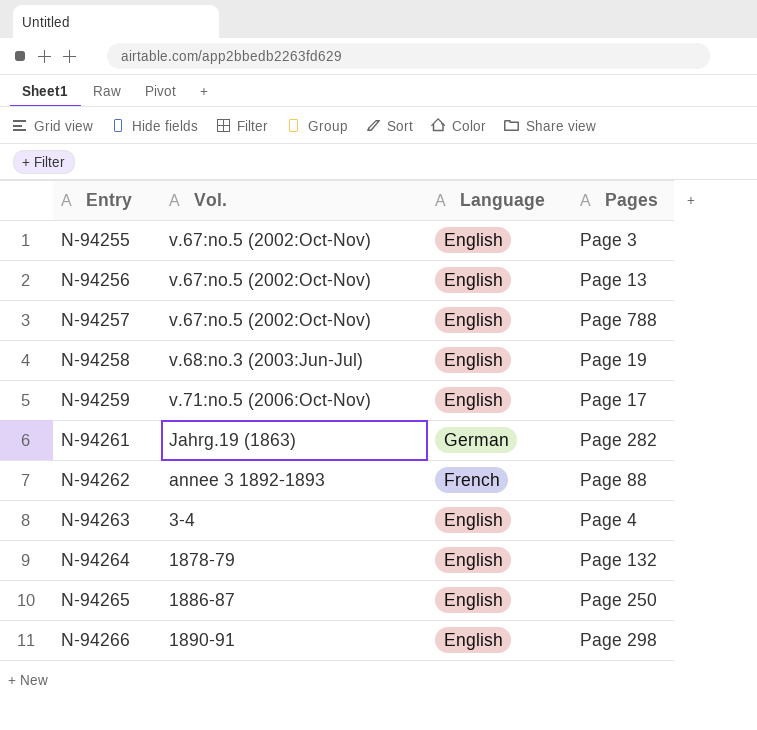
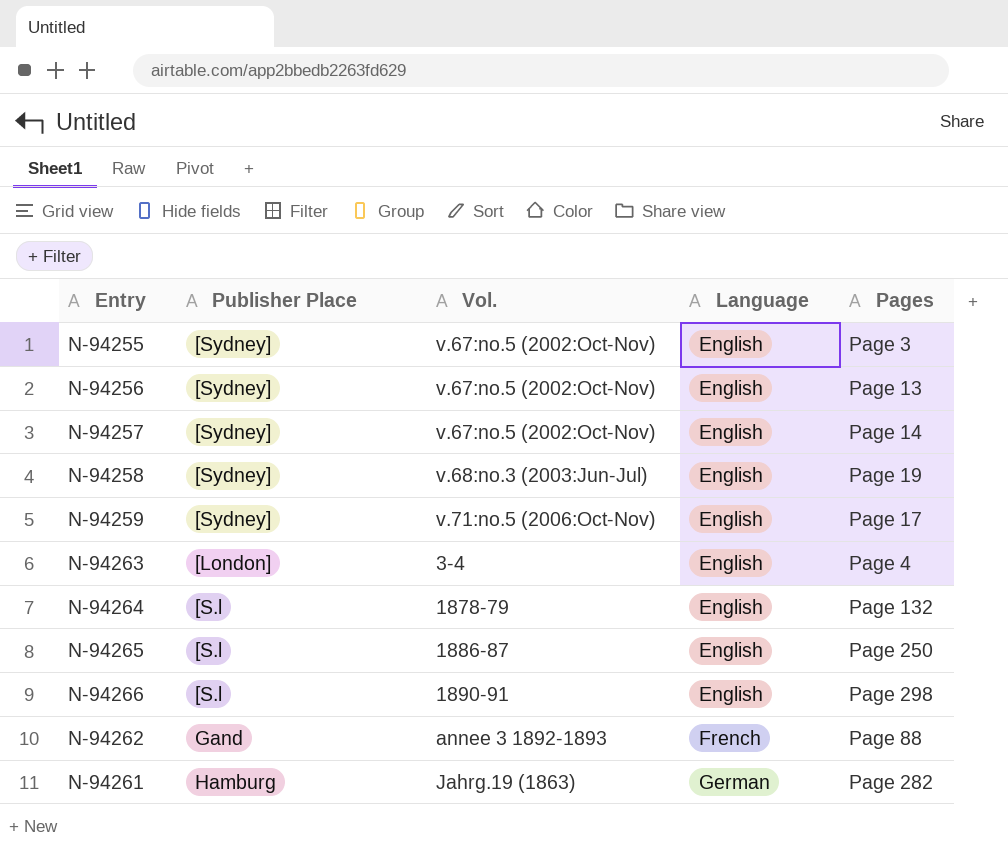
row order: Entry ascending -> Language ascending
column Publisher Place | position: none -> 2
N-94257 | Pages: Page 788 -> Page 14

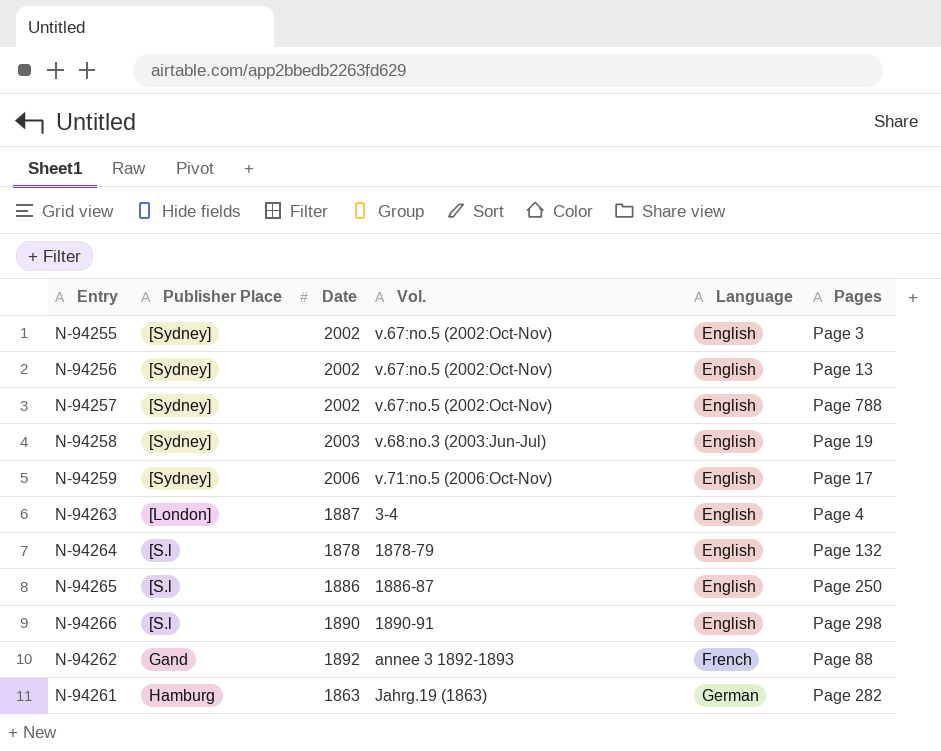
column Date | position: none -> 3
N-94257 | Pages: Page 14 -> Page 788

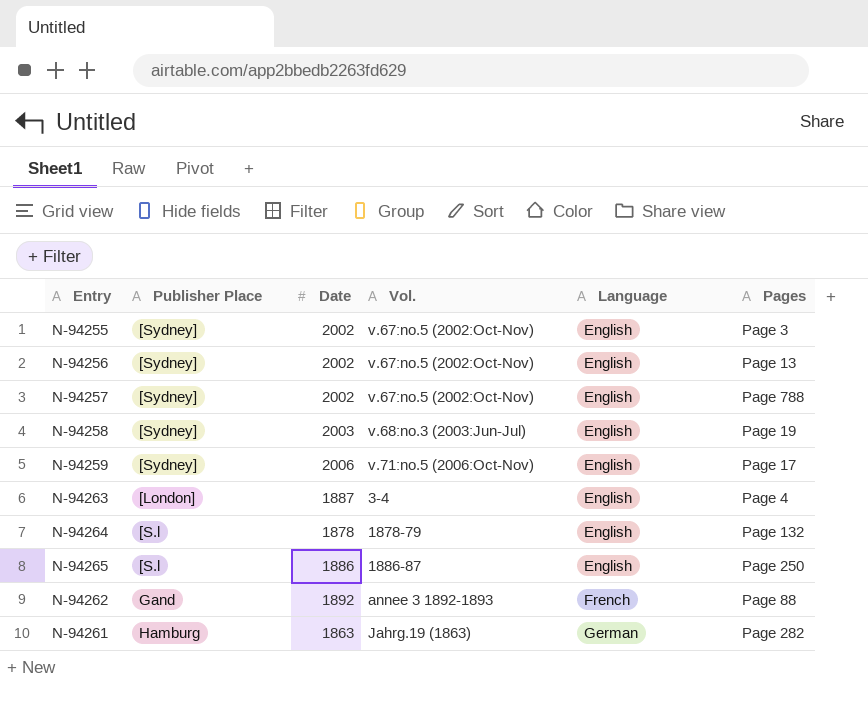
row N-94266: [S.l | 1890 | 1890-91 | English | Page 298 -> none

